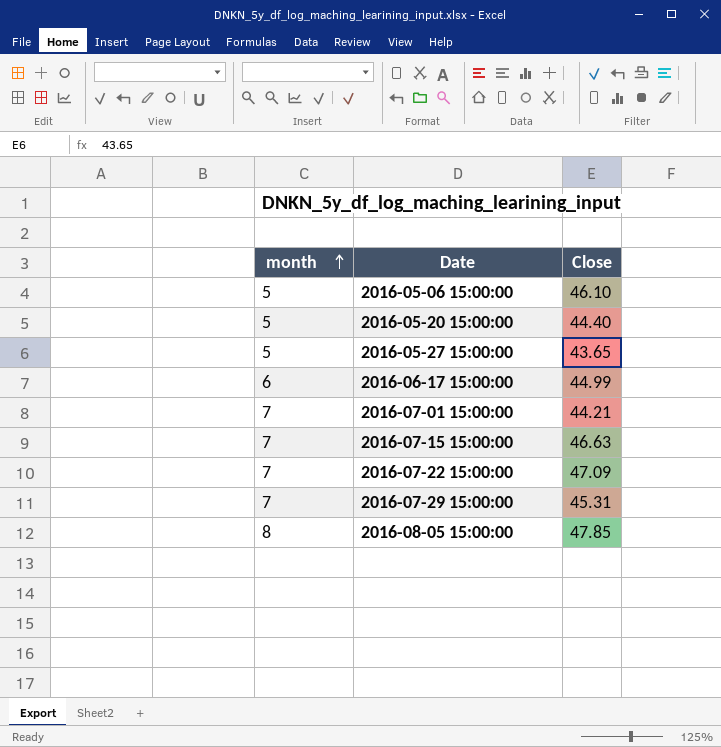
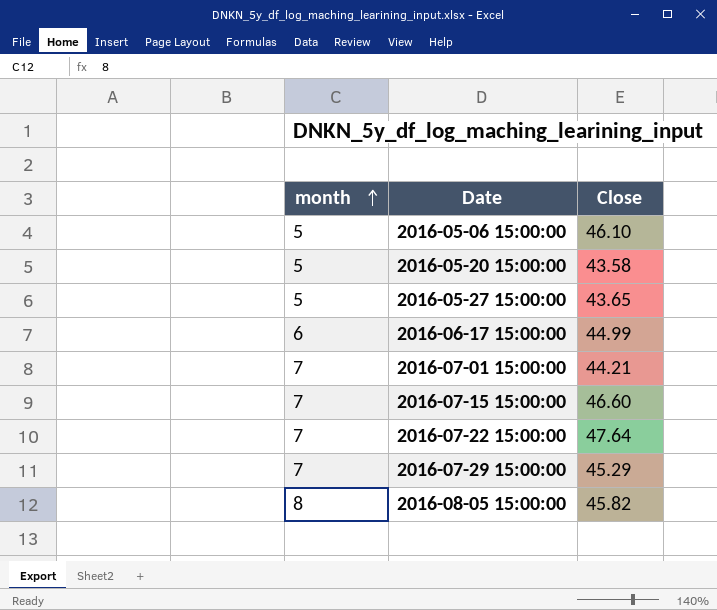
2016-05-20 15:00:00 | Close: 44.40 -> 43.58
2016-07-15 15:00:00 | Close: 46.63 -> 46.60
2016-07-22 15:00:00 | Close: 47.09 -> 47.64
2016-07-29 15:00:00 | Close: 45.31 -> 45.29
2016-08-05 15:00:00 | Close: 47.85 -> 45.82

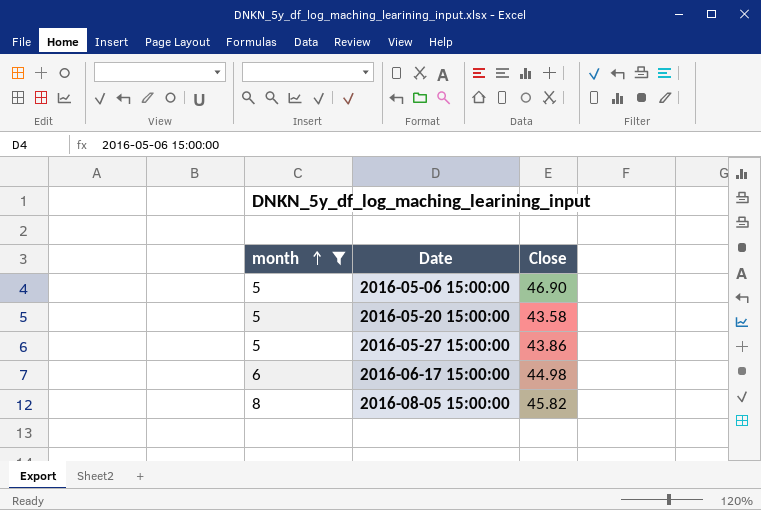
filter: none -> month != 7
2016-05-06 15:00:00 | Close: 46.10 -> 46.90
2016-05-27 15:00:00 | Close: 43.65 -> 43.86
2016-06-17 15:00:00 | Close: 44.99 -> 44.98

